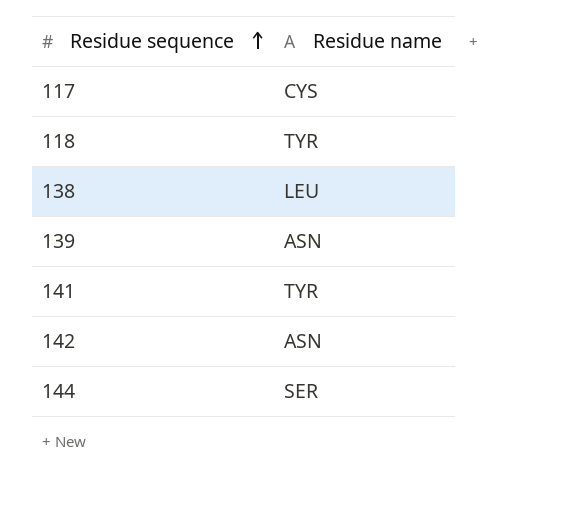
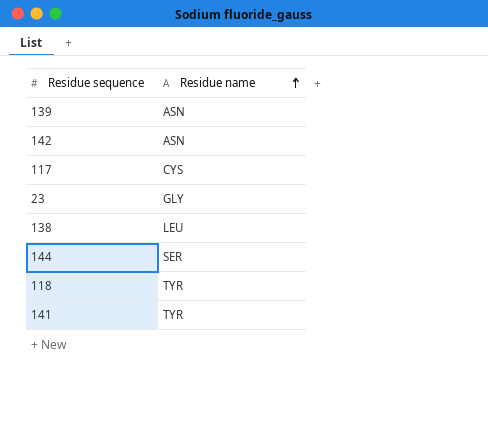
row order: Residue sequence ascending -> Residue name ascending
row 23: none -> GLY

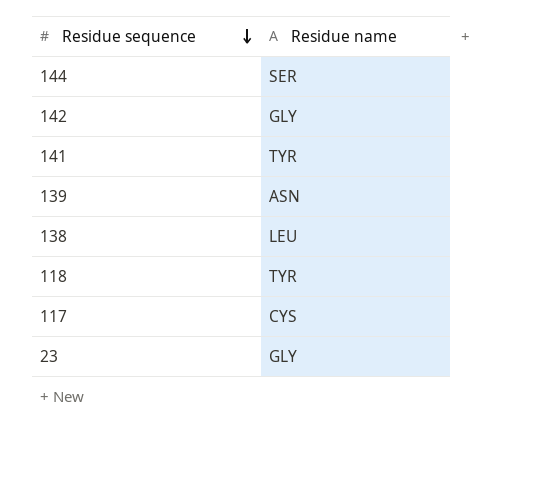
row order: Residue name ascending -> Residue sequence descending
142 | Residue name: ASN -> GLY

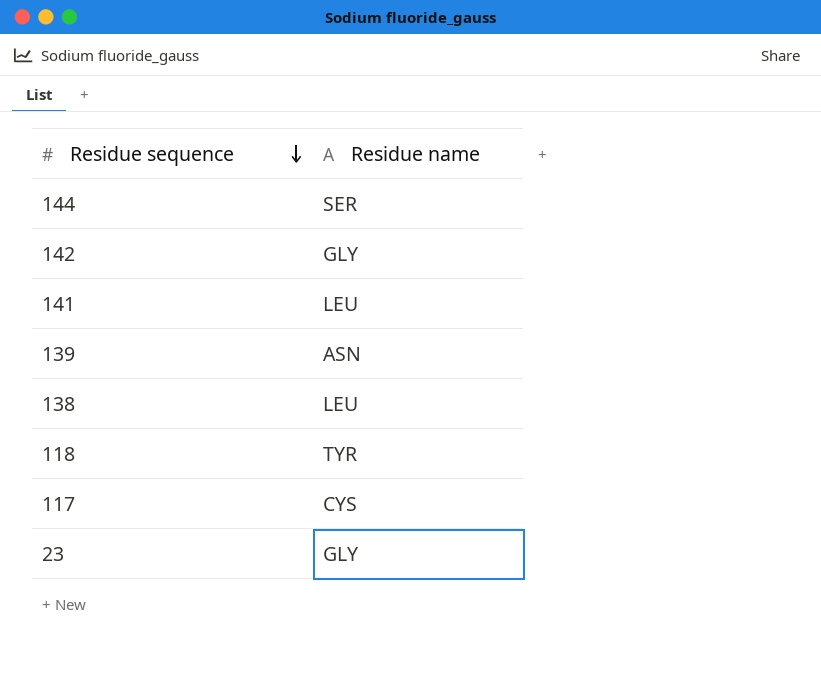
141 | Residue name: TYR -> LEU

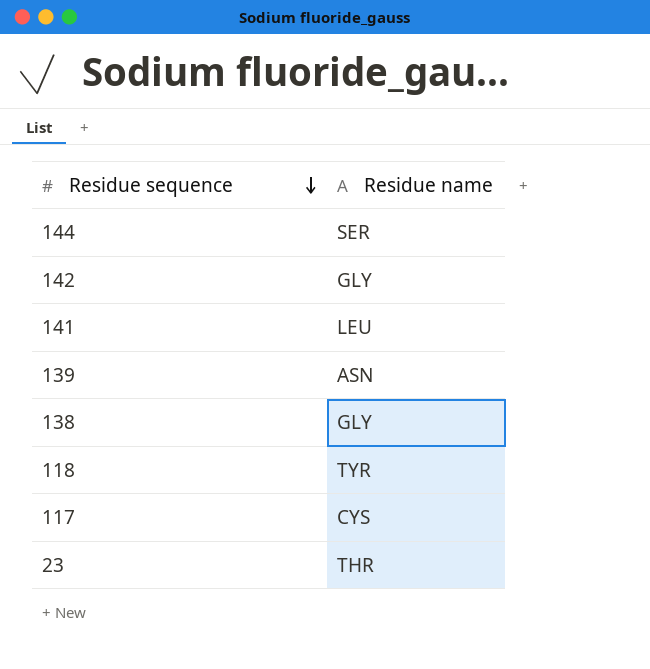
138 | Residue name: LEU -> GLY
23 | Residue name: GLY -> THR

